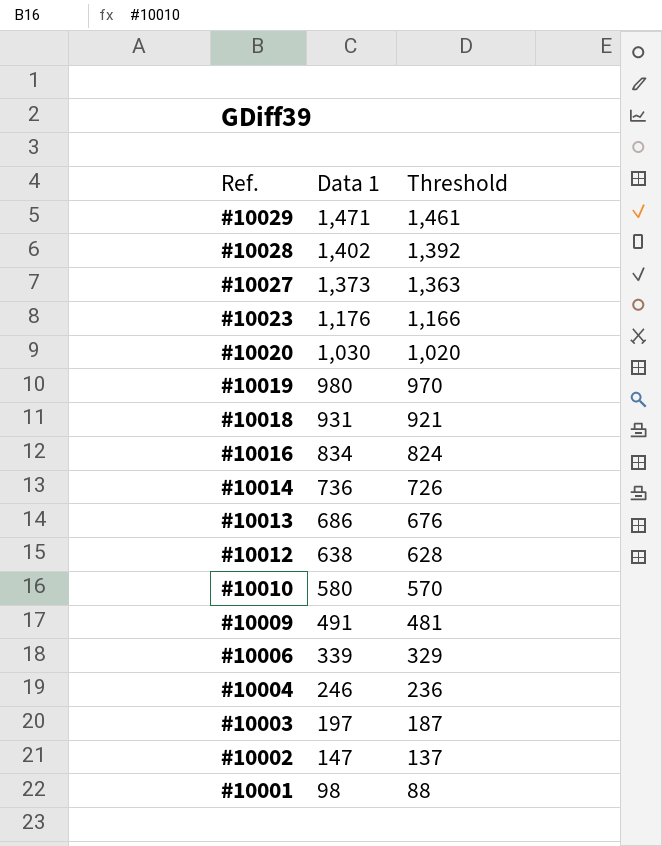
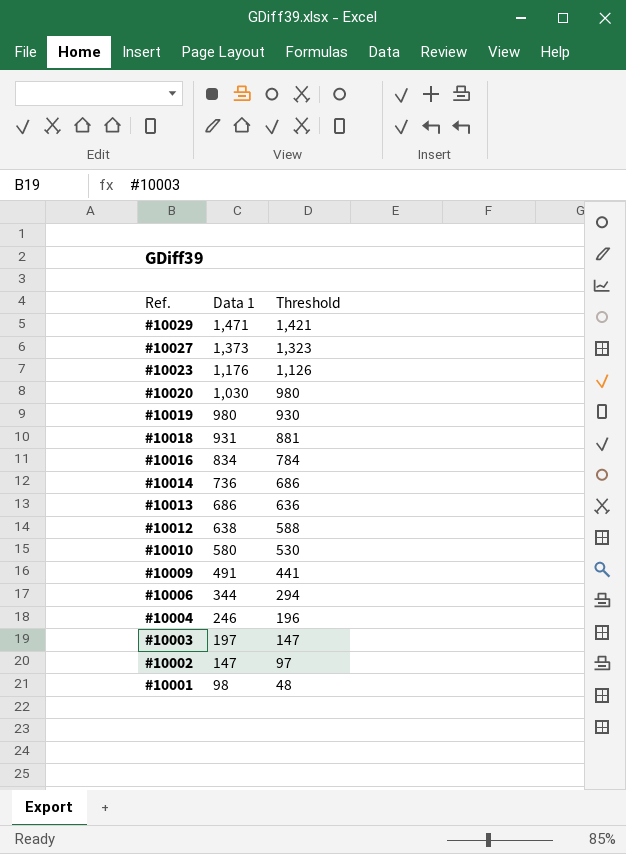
column Threshold | formula: [Data 1] - 10 -> [Data 1] - 50
row #10028: 1,402 | 1,392 -> none
#10006 | Data 1: 339 -> 344

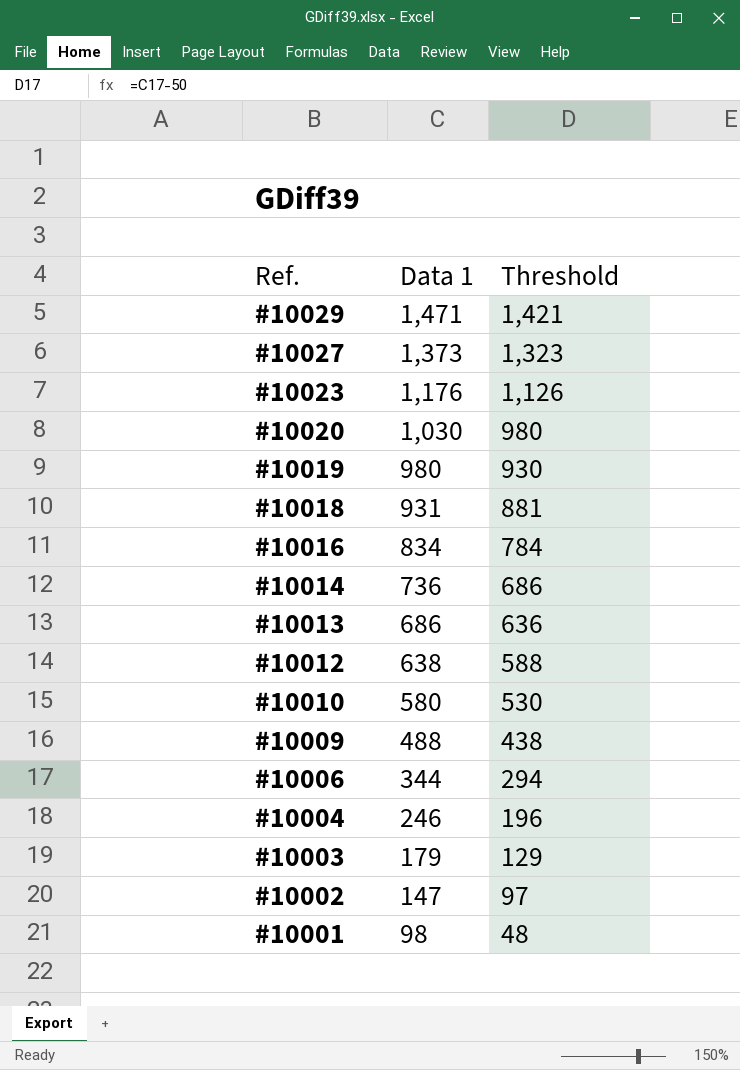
#10009 | Data 1: 491 -> 488
#10009 | Threshold: 441 -> 438
#10003 | Data 1: 197 -> 179
#10003 | Threshold: 147 -> 129

